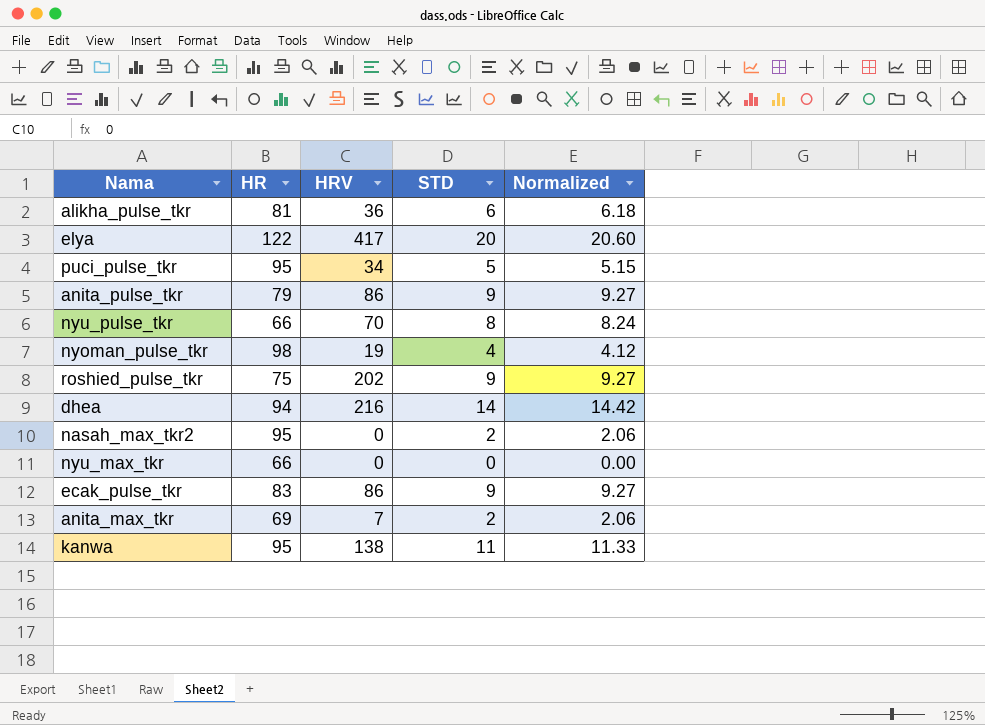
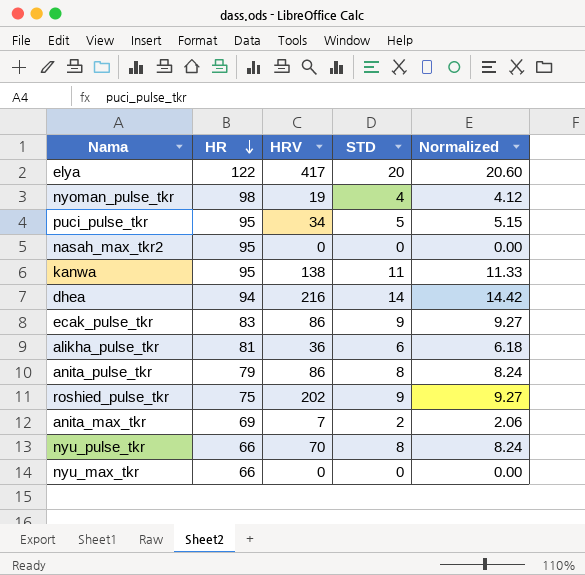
row order: none -> HR descending
nasah_max_tkr2 | STD: 2 -> 0
nasah_max_tkr2 | Normalized: 2.06 -> 0.00
anita_pulse_tkr | STD: 9 -> 8
anita_pulse_tkr | Normalized: 9.27 -> 8.24

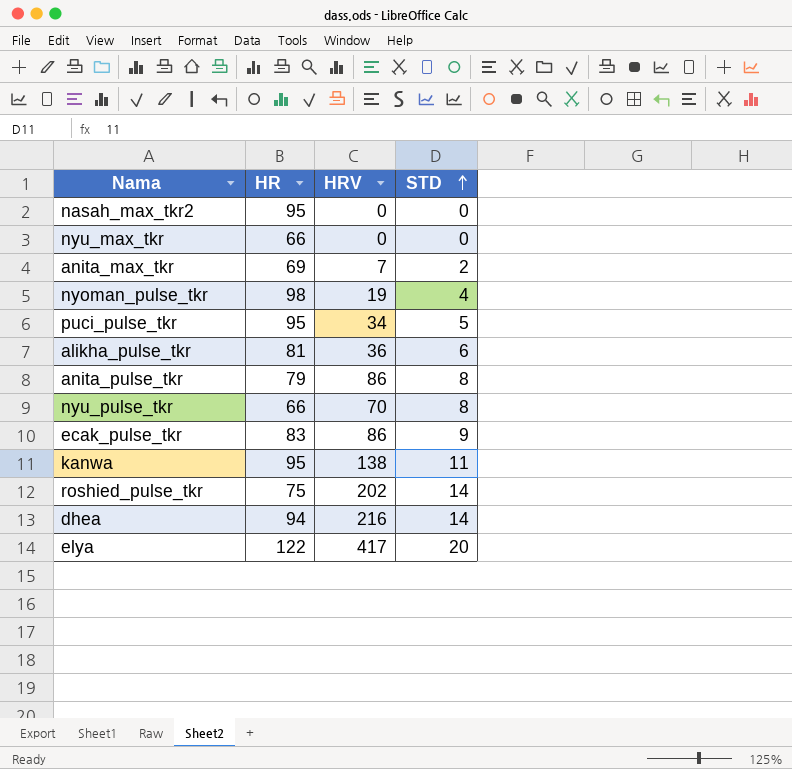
row order: HR descending -> STD ascending
column Normalized | formula: [STD] * 1.03 -> none
roshied_pulse_tkr | STD: 9 -> 14

